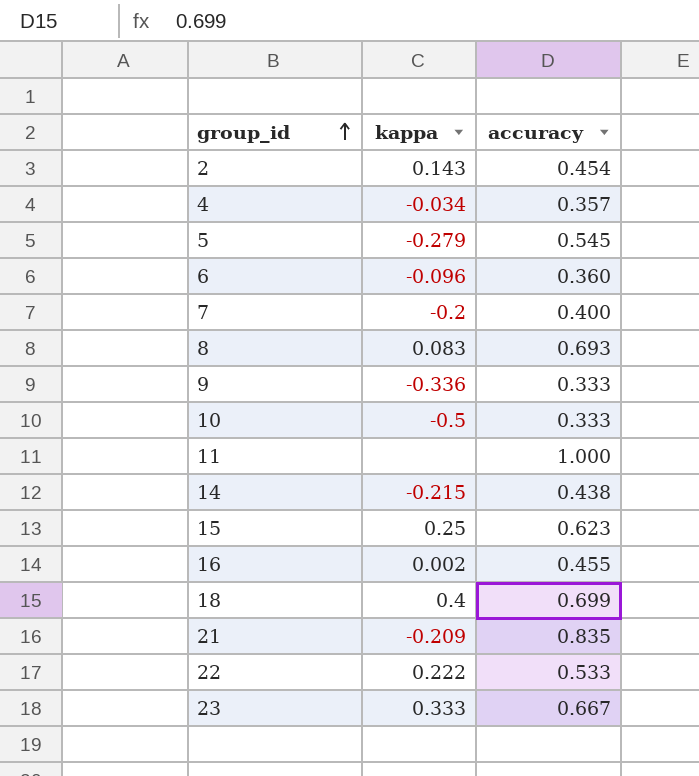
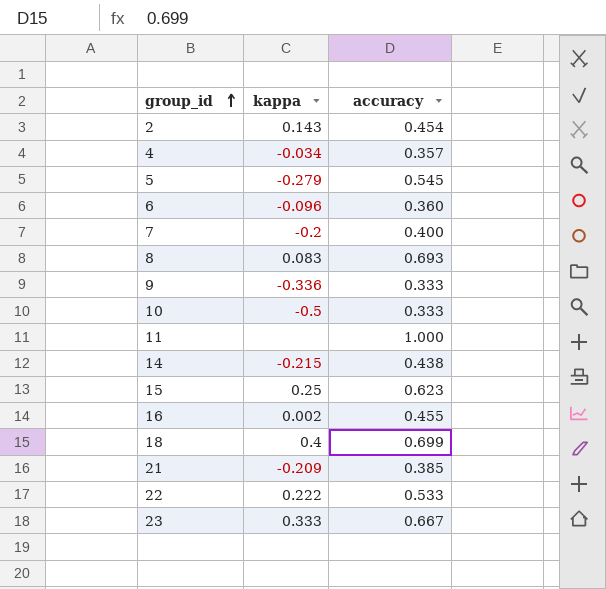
21 | accuracy: 0.835 -> 0.385

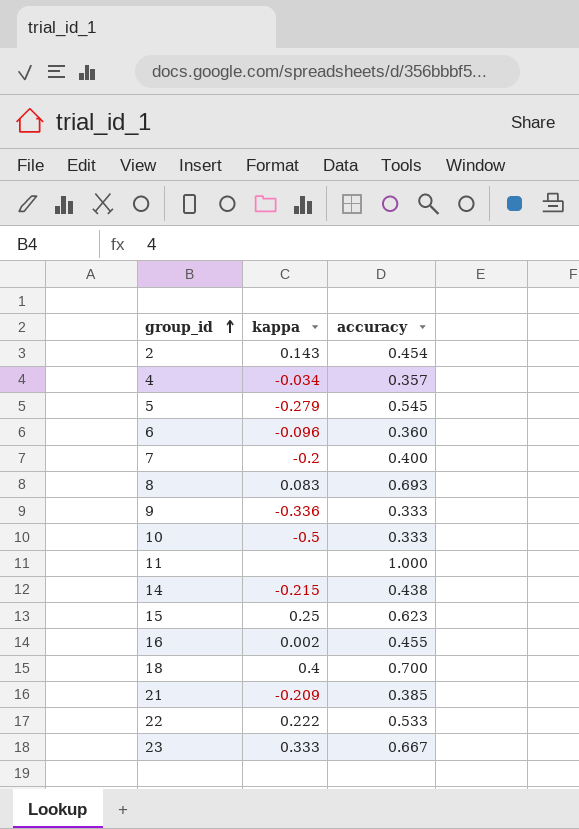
18 | accuracy: 0.699 -> 0.700

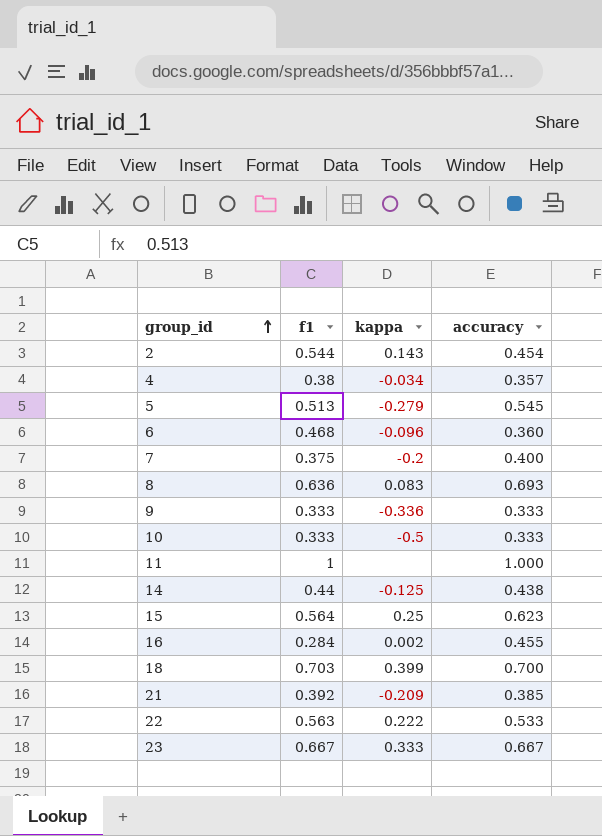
column f1 | position: none -> 2
14 | kappa: -0.215 -> -0.125
18 | kappa: 0.4 -> 0.399

